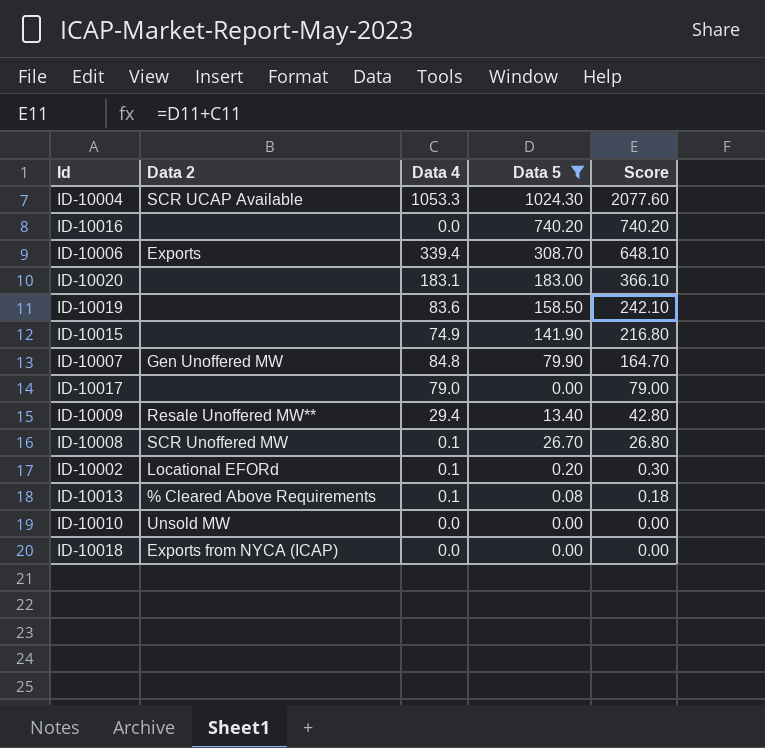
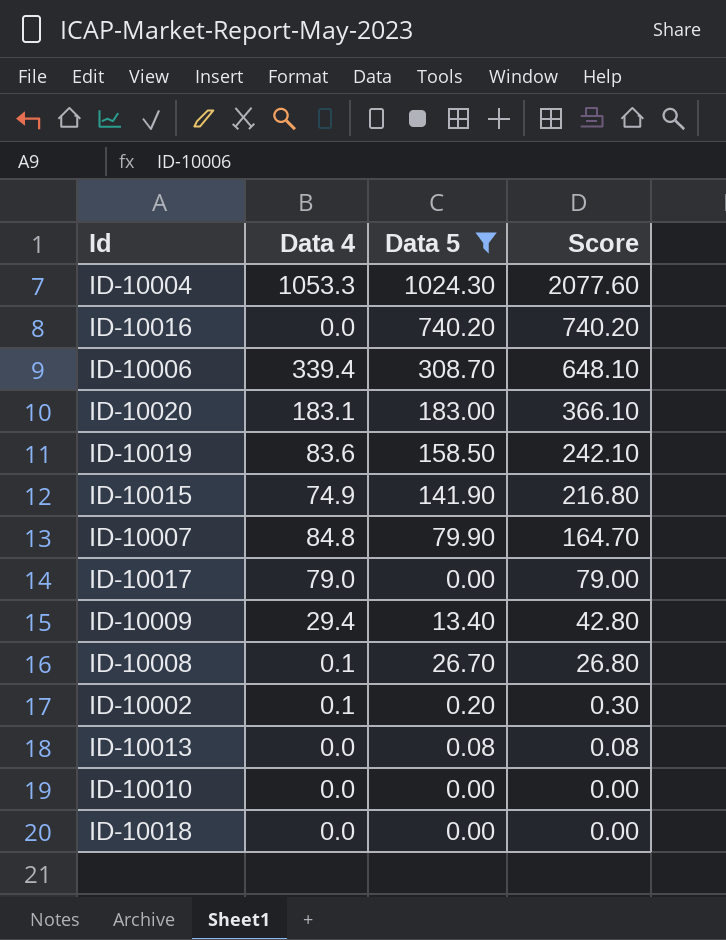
column Data 2 | position: 2 -> none
ID-10013 | Data 4: 0.1 -> 0.0
ID-10013 | Score: 0.18 -> 0.08

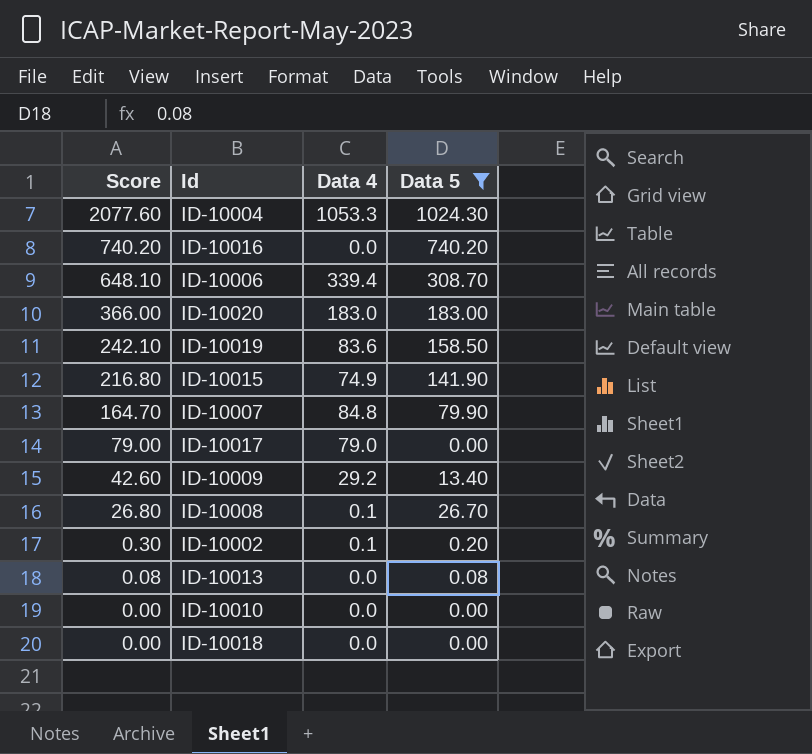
column Score | position: 4 -> 1
ID-10020 | Score: 366.10 -> 366.00
ID-10020 | Data 4: 183.1 -> 183.0
ID-10009 | Score: 42.80 -> 42.60
ID-10009 | Data 4: 29.4 -> 29.2

